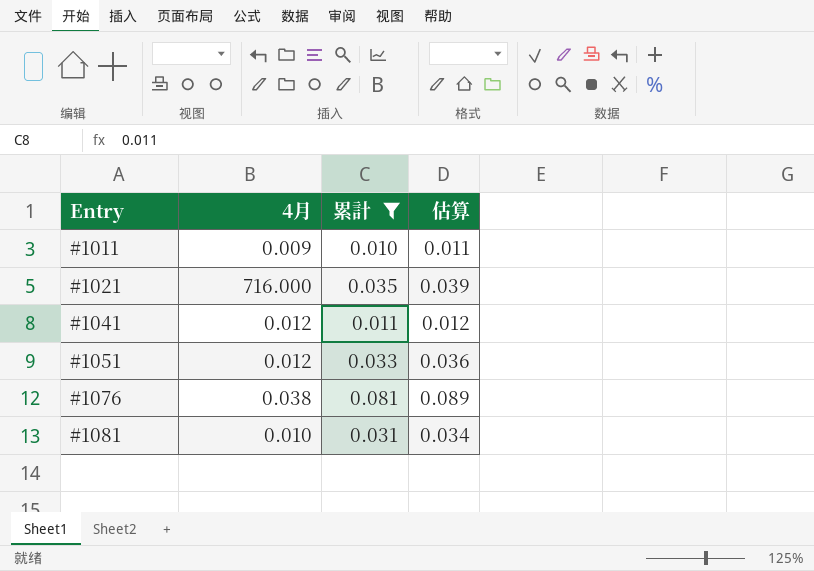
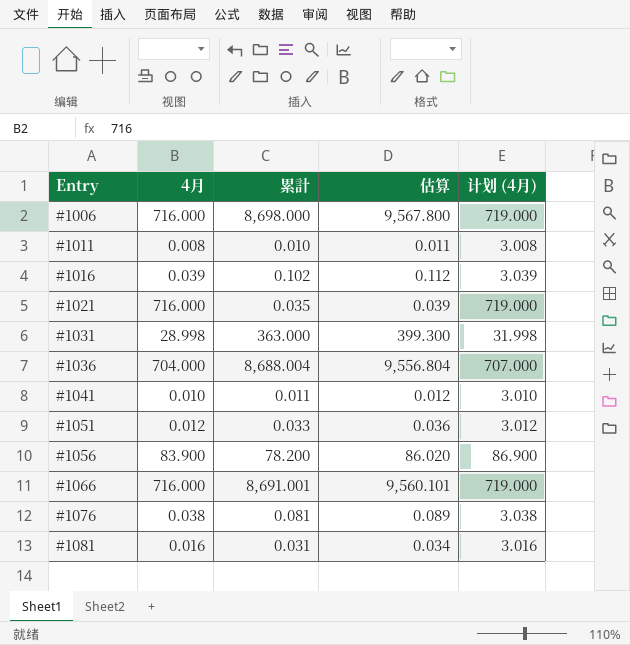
filter: 累計 <= 0.081 -> none
column 计划 (4月) | formula: none -> [4月] + 3
#1011 | 4月: 0.009 -> 0.008
#1041 | 4月: 0.012 -> 0.010
#1081 | 4月: 0.010 -> 0.016

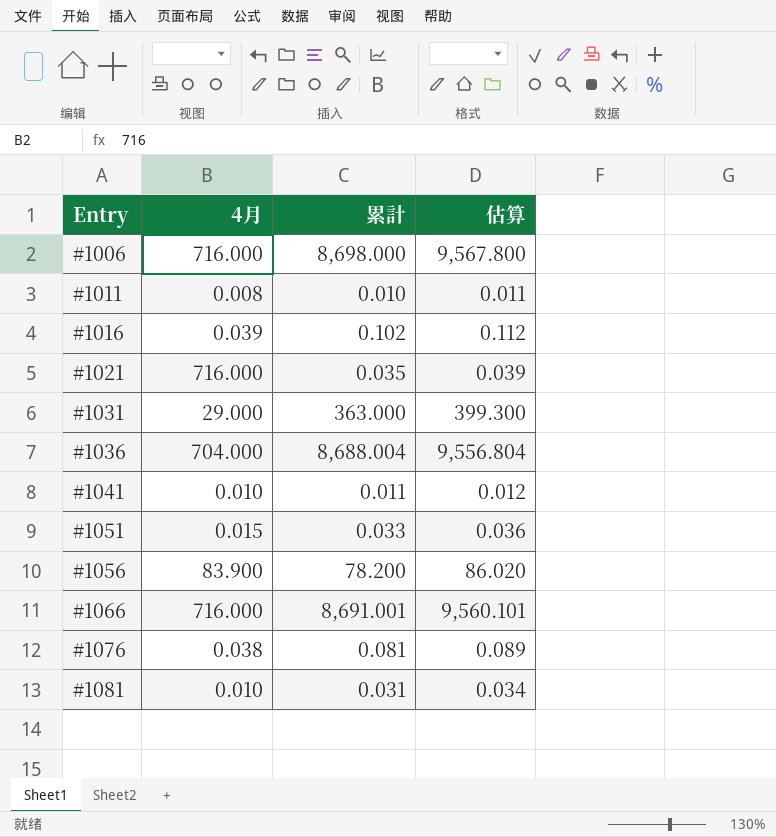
column 计划 (4月) | formula: [4月] + 3 -> none
#1031 | 4月: 28.998 -> 29.000
#1051 | 4月: 0.012 -> 0.015
#1081 | 4月: 0.016 -> 0.010

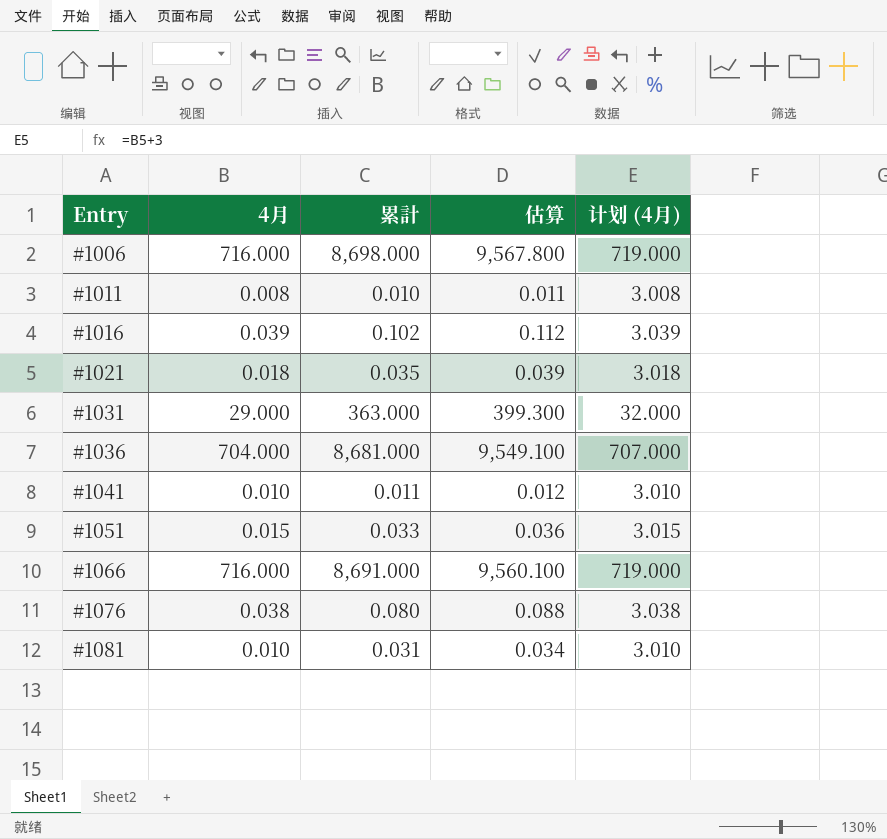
column 计划 (4月) | formula: none -> [4月] + 3
row #1056: 83.900 | 78.200 | 86.020 -> none
#1021 | 4月: 716.000 -> 0.018
#1036 | 累計: 8,688.004 -> 8,681.000
#1036 | 估算: 9,556.804 -> 9,549.100
#1066 | 累計: 8,691.001 -> 8,691.000
#1066 | 估算: 9,560.101 -> 9,560.100
#1076 | 累計: 0.081 -> 0.080
#1076 | 估算: 0.089 -> 0.088

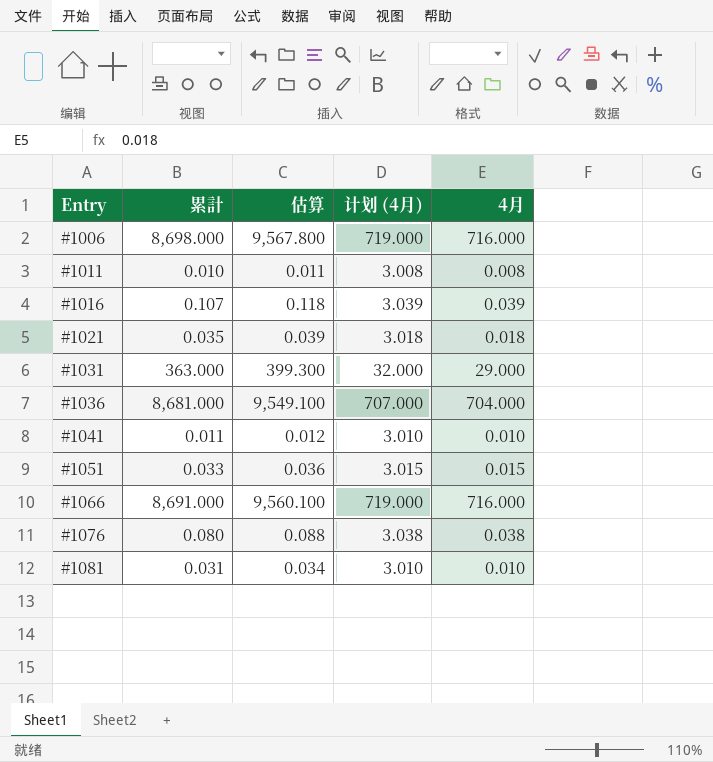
column 4月 | position: 2 -> 5
#1016 | 累計: 0.102 -> 0.107
#1016 | 估算: 0.112 -> 0.118

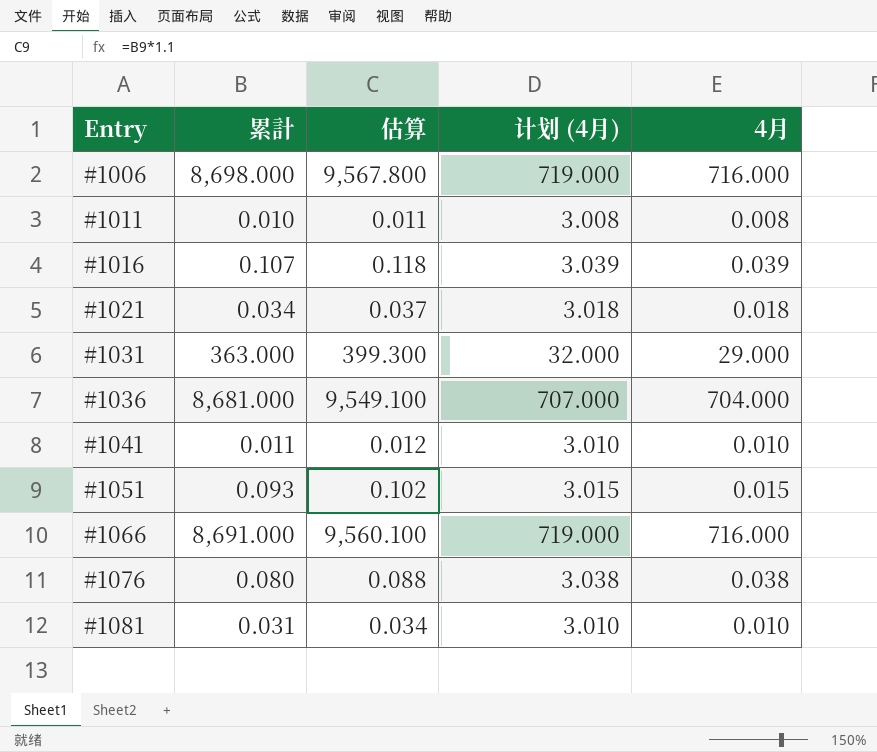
#1021 | 累計: 0.035 -> 0.034
#1021 | 估算: 0.039 -> 0.037
#1051 | 累計: 0.033 -> 0.093
#1051 | 估算: 0.036 -> 0.102

